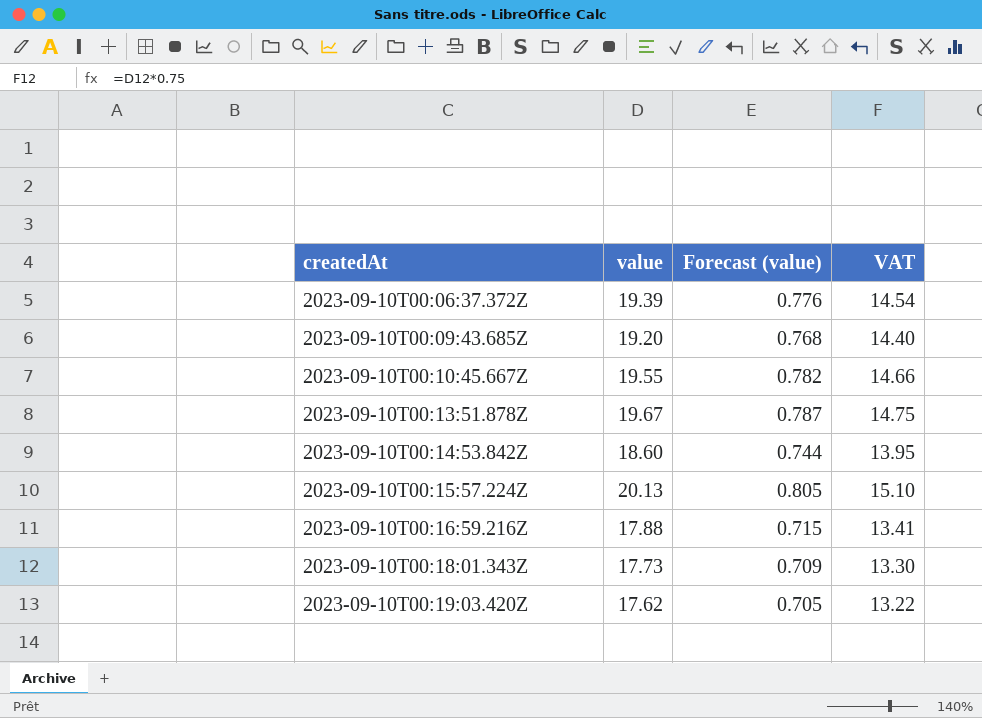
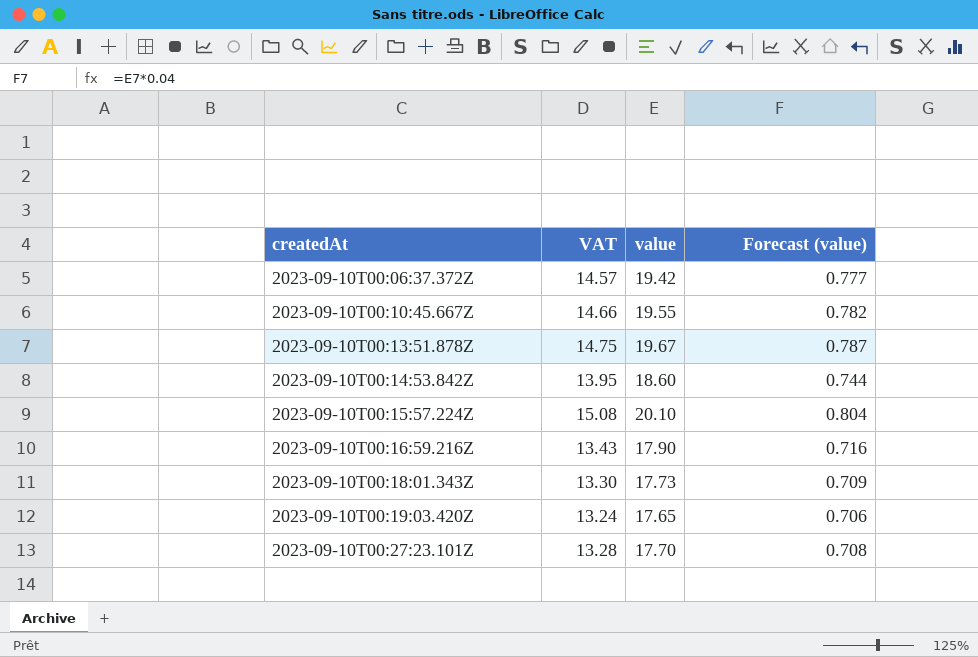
column VAT | position: 4 -> 2
row 2023-09-10T00:09:43.685Z: 19.20 | 0.768 | 14.40 -> none
2023-09-10T00:06:37.372Z | VAT: 14.54 -> 14.57
2023-09-10T00:06:37.372Z | value: 19.39 -> 19.42
2023-09-10T00:06:37.372Z | Forecast (value): 0.776 -> 0.777
2023-09-10T00:15:57.224Z | VAT: 15.10 -> 15.08
2023-09-10T00:15:57.224Z | value: 20.13 -> 20.10
2023-09-10T00:15:57.224Z | Forecast (value): 0.805 -> 0.804
2023-09-10T00:16:59.216Z | VAT: 13.41 -> 13.43
2023-09-10T00:16:59.216Z | value: 17.88 -> 17.90
2023-09-10T00:16:59.216Z | Forecast (value): 0.715 -> 0.716
2023-09-10T00:19:03.420Z | VAT: 13.22 -> 13.24
2023-09-10T00:19:03.420Z | value: 17.62 -> 17.65
2023-09-10T00:19:03.420Z | Forecast (value): 0.705 -> 0.706
row 2023-09-10T00:27:23.101Z: none -> 13.28 | 17.70 | 0.708

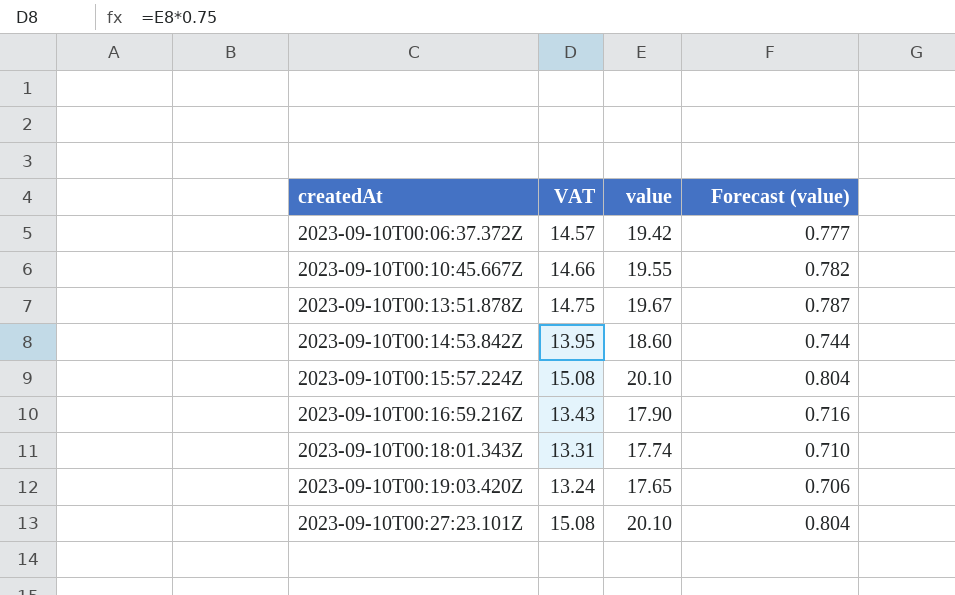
2023-09-10T00:18:01.343Z | VAT: 13.30 -> 13.31
2023-09-10T00:18:01.343Z | value: 17.73 -> 17.74
2023-09-10T00:18:01.343Z | Forecast (value): 0.709 -> 0.710
2023-09-10T00:27:23.101Z | VAT: 13.28 -> 15.08
2023-09-10T00:27:23.101Z | value: 17.70 -> 20.10
2023-09-10T00:27:23.101Z | Forecast (value): 0.708 -> 0.804

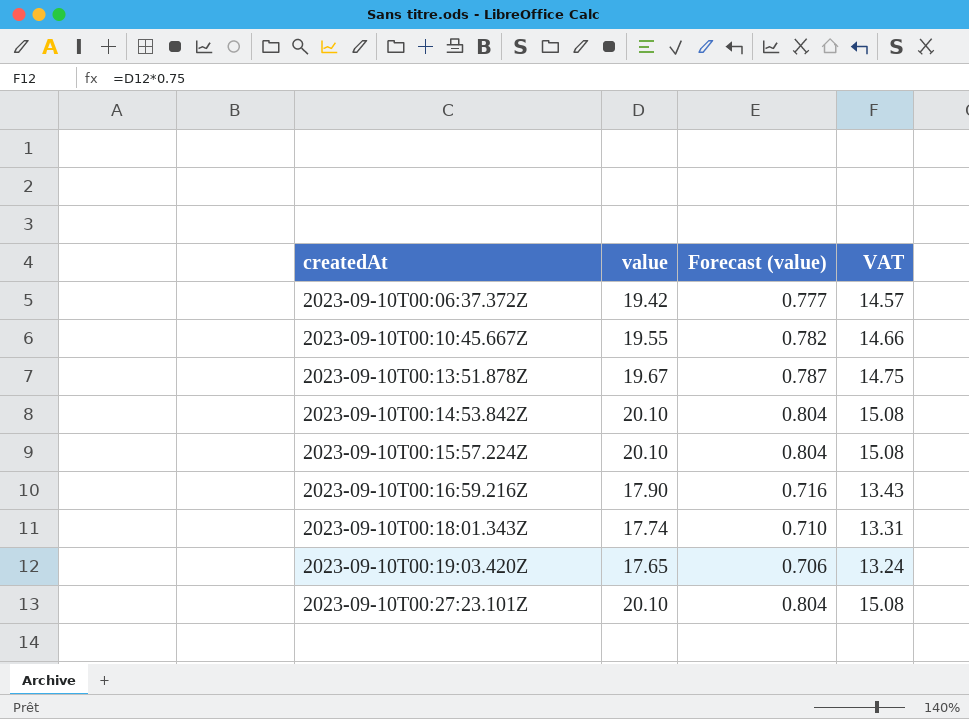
column VAT | position: 2 -> 4
2023-09-10T00:14:53.842Z | value: 18.60 -> 20.10
2023-09-10T00:14:53.842Z | Forecast (value): 0.744 -> 0.804
2023-09-10T00:14:53.842Z | VAT: 13.95 -> 15.08

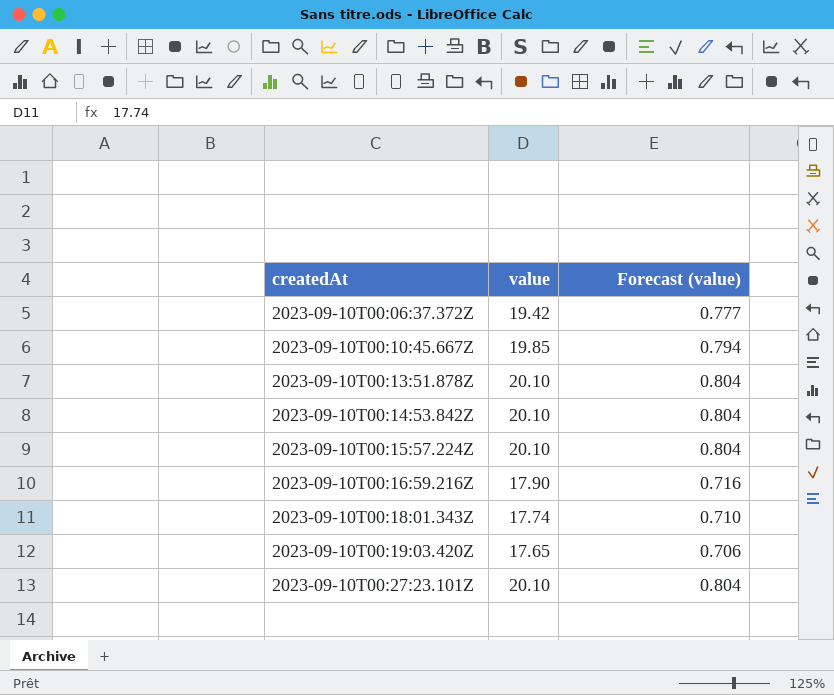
column VAT | formula: [value] * 0.75 -> none
2023-09-10T00:10:45.667Z | value: 19.55 -> 19.85
2023-09-10T00:10:45.667Z | Forecast (value): 0.782 -> 0.794
2023-09-10T00:13:51.878Z | value: 19.67 -> 20.10
2023-09-10T00:13:51.878Z | Forecast (value): 0.787 -> 0.804

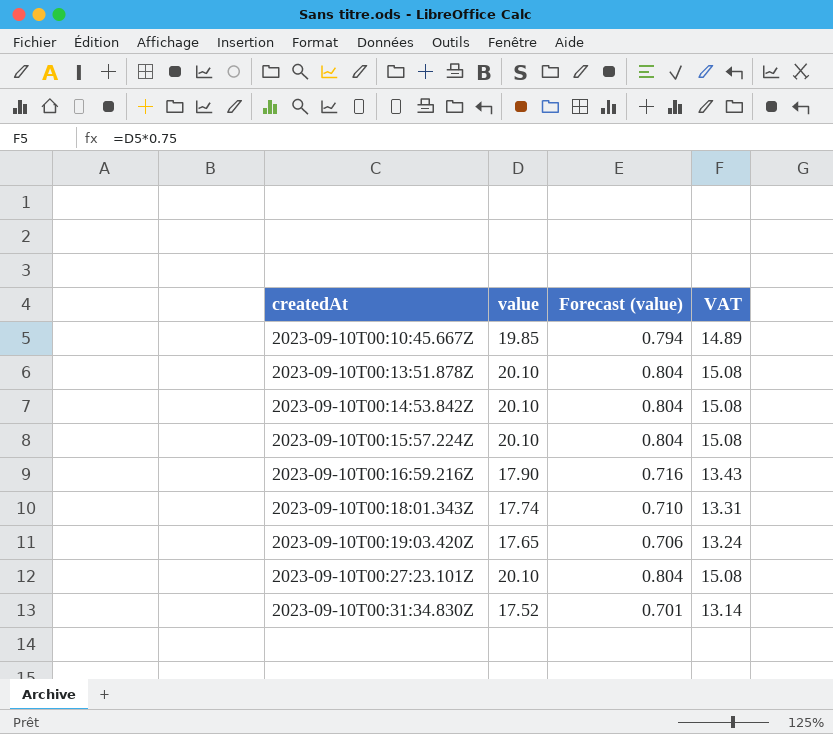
column VAT | formula: none -> [value] * 0.75
row 2023-09-10T00:06:37.372Z: 19.42 | 0.777 -> none
row 2023-09-10T00:31:34.830Z: none -> 17.52 | 0.701 | 13.14

